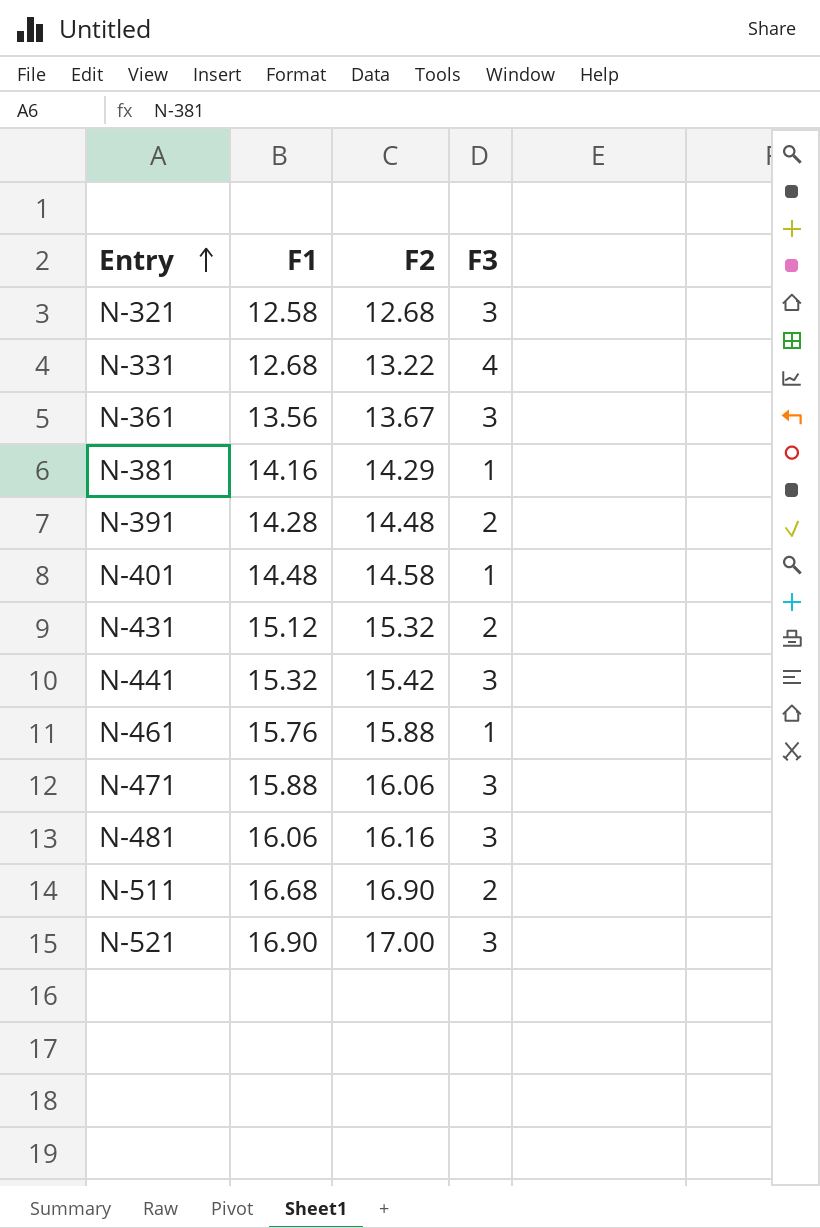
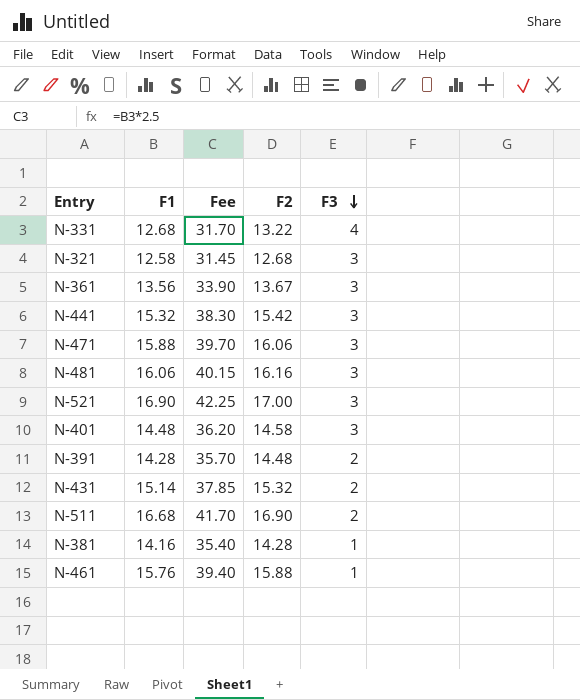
row order: Entry ascending -> F3 descending
column Fee | formula: none -> [F1] * 2.5
N-401 | F3: 1 -> 3
N-431 | F1: 15.12 -> 15.14
N-381 | F2: 14.29 -> 14.28

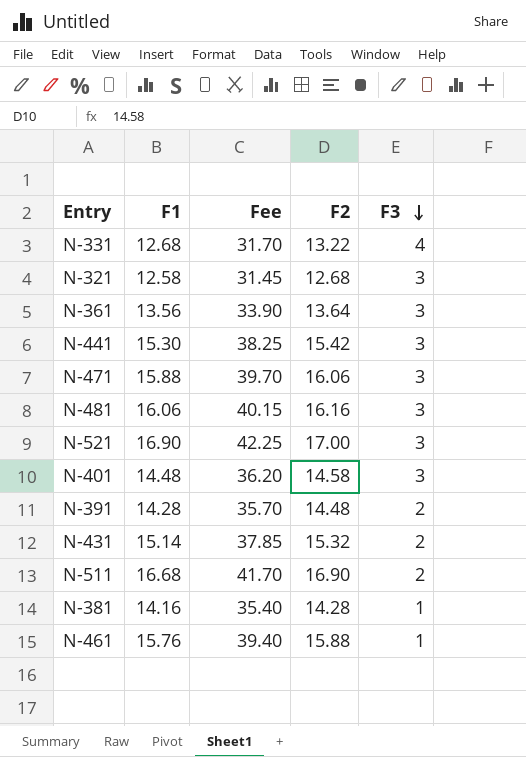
N-361 | F2: 13.67 -> 13.64
N-441 | F1: 15.32 -> 15.30
N-441 | Fee: 38.30 -> 38.25

